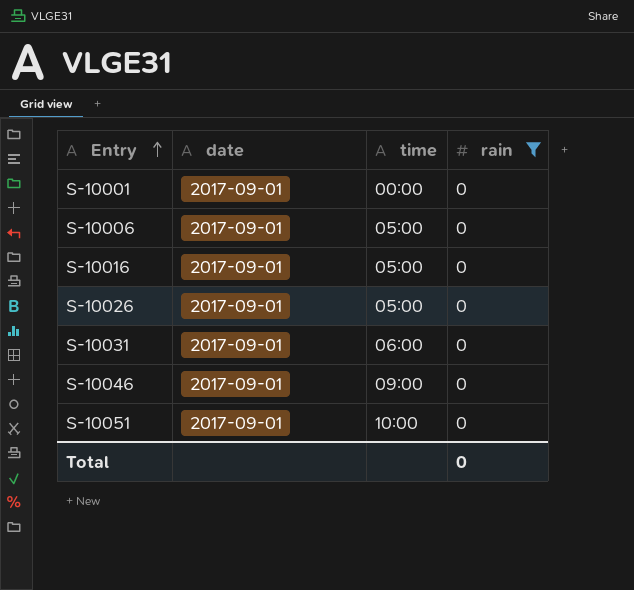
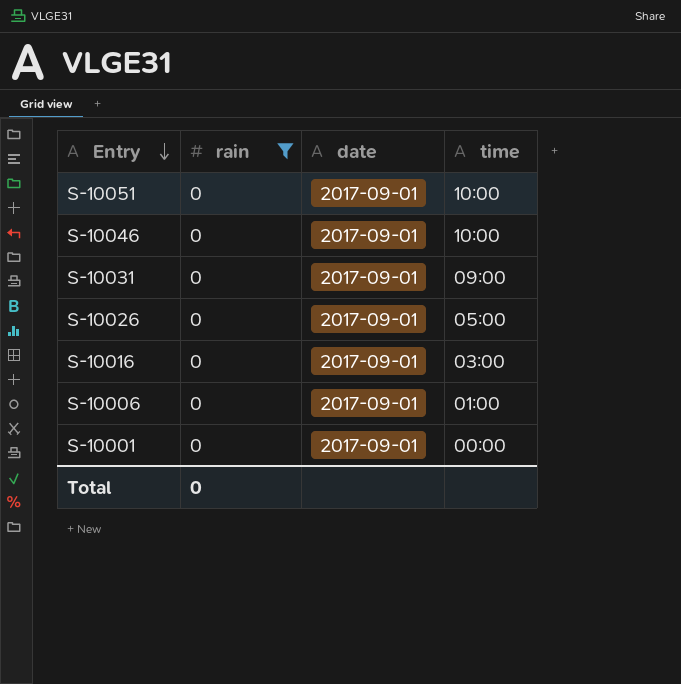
row order: Entry ascending -> Entry descending
column rain | position: 4 -> 2
S-10046 | time: 09:00 -> 10:00
S-10031 | time: 06:00 -> 09:00
S-10016 | time: 05:00 -> 03:00
S-10006 | time: 05:00 -> 01:00

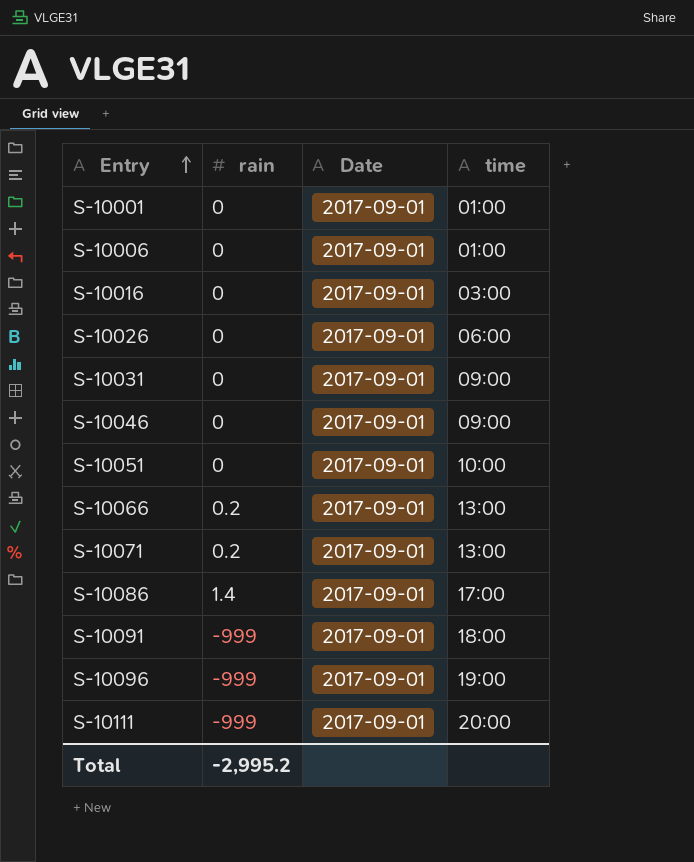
filter: rain = 0 -> none
row order: Entry descending -> Entry ascending
column name: date -> Date
S-10001 | time: 00:00 -> 01:00
S-10026 | time: 05:00 -> 06:00
S-10046 | time: 10:00 -> 09:00
Total | rain: 0 -> -2,995.2

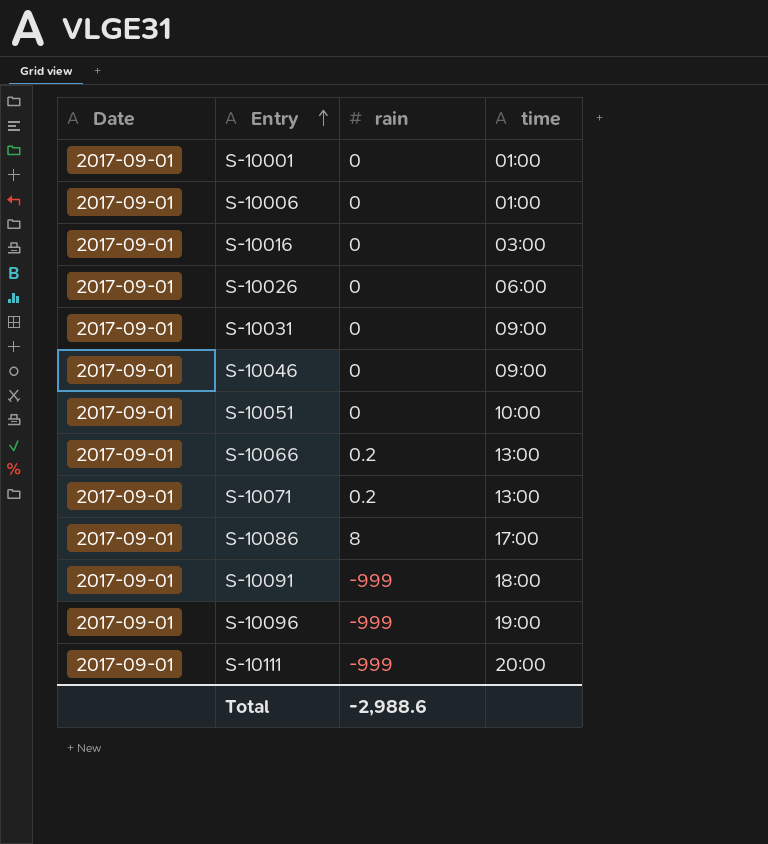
column Date | position: 3 -> 1
S-10086 | rain: 1.4 -> 8
Total | rain: -2,995.2 -> -2,988.6

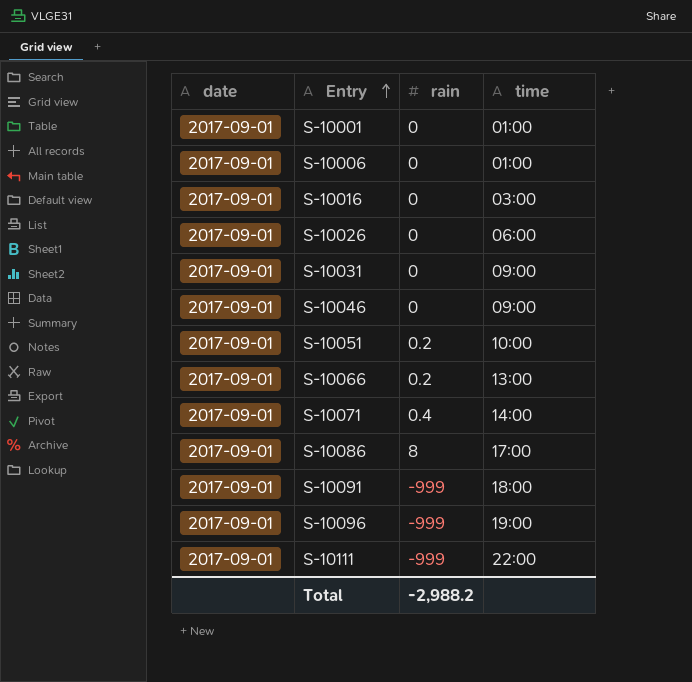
column name: Date -> date
S-10051 | rain: 0 -> 0.2
S-10071 | rain: 0.2 -> 0.4
S-10071 | time: 13:00 -> 14:00
S-10111 | time: 20:00 -> 22:00
Total | rain: -2,988.6 -> -2,988.2

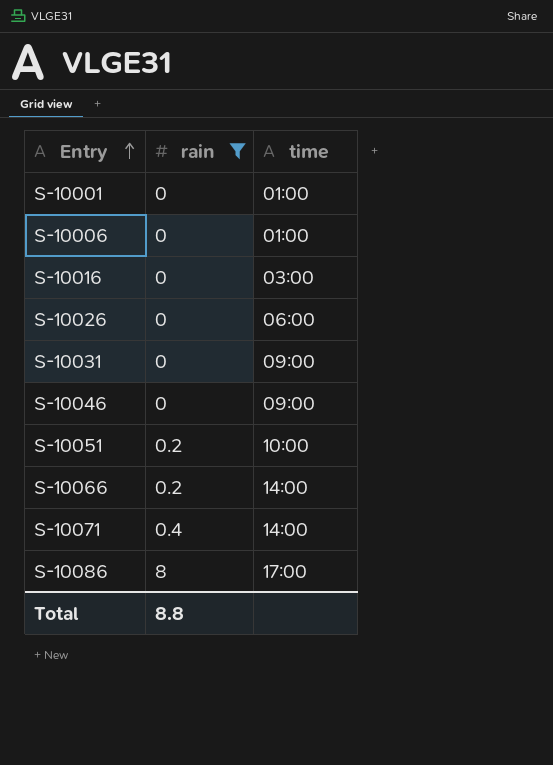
filter: none -> rain != -999
column date | position: 1 -> none
S-10066 | time: 13:00 -> 14:00
Total | rain: -2,988.2 -> 8.8

